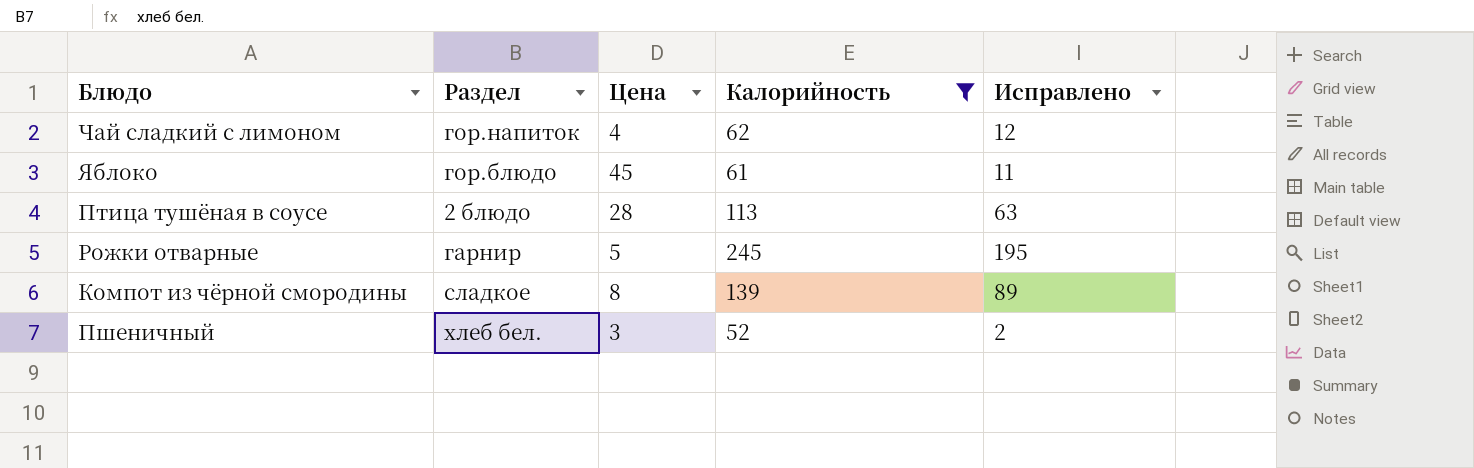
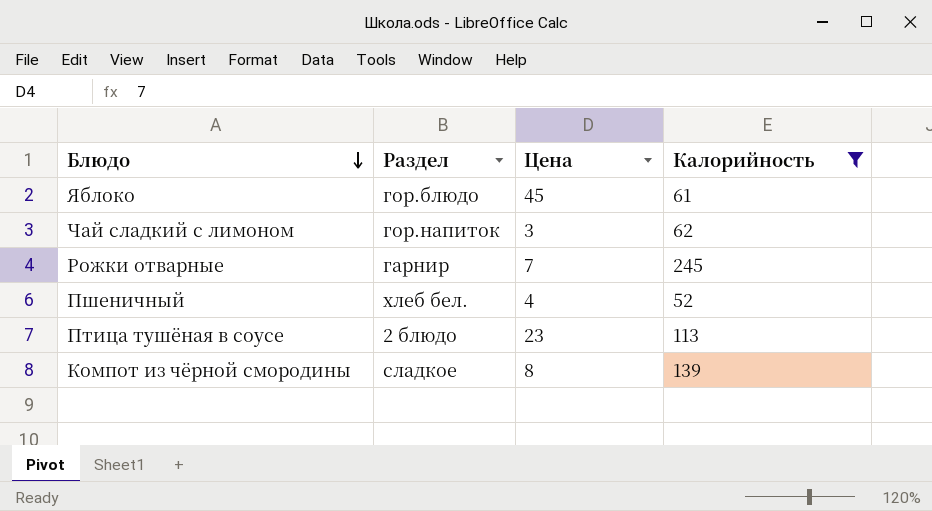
row order: none -> Блюдо descending
column Исправлено | formula: [Калорийность] - 50 -> none
Чай сладкий с лимоном | Цена: 4 -> 3
Рожки отварные | Цена: 5 -> 7
Пшеничный | Цена: 3 -> 4
Птица тушёная в соусе | Цена: 28 -> 23

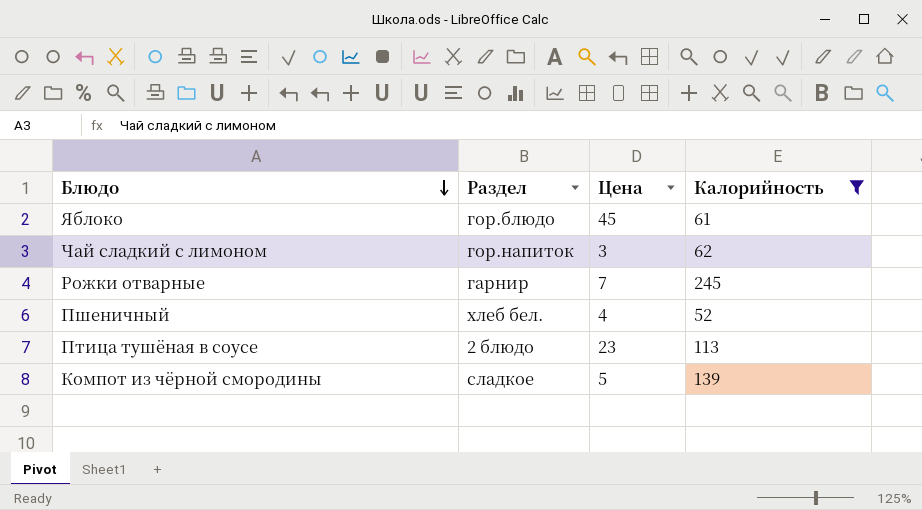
Компот из чёрной смородины | Цена: 8 -> 5

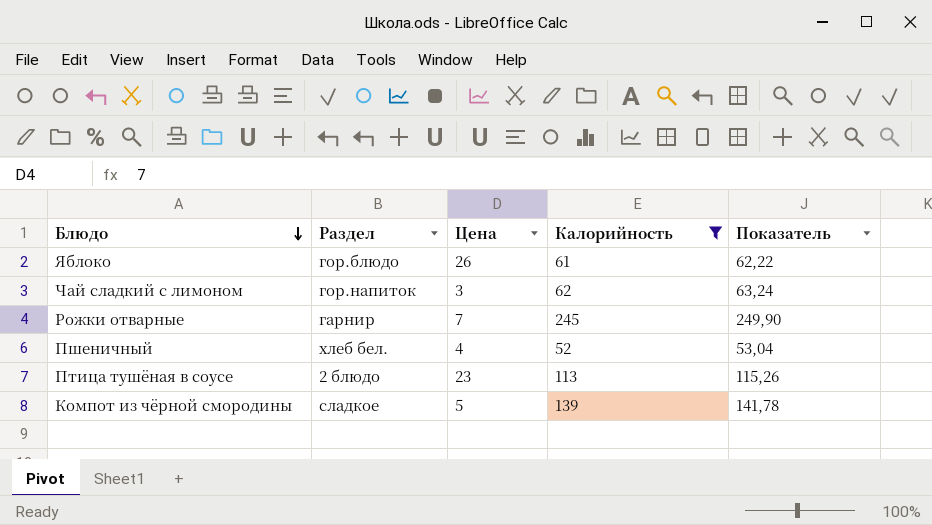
column Показатель | formula: none -> [Калорийность] * 1,02
Яблоко | Цена: 45 -> 26

